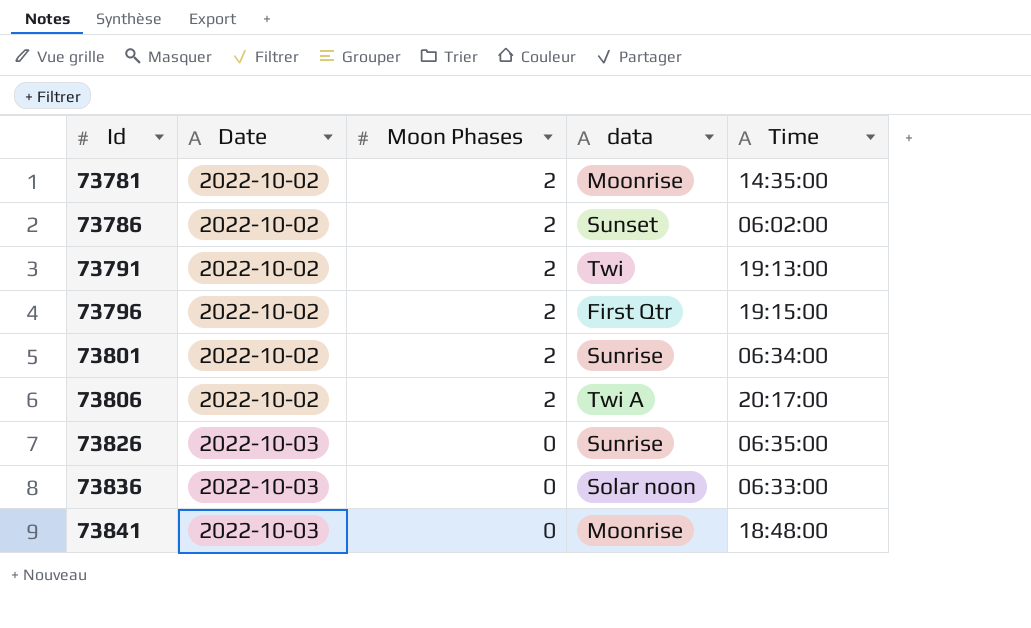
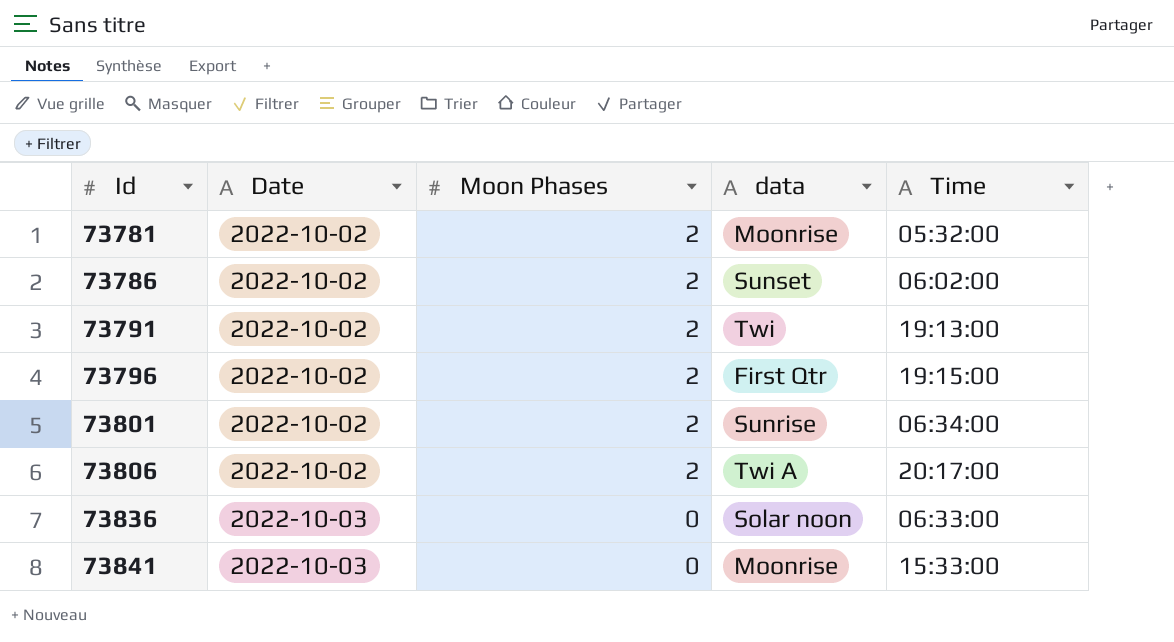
row 73826: 2022-10-03 | 0 | Sunrise | 06:35:00 -> none
73781 | Time: 14:35:00 -> 05:32:00
73841 | Time: 18:48:00 -> 15:33:00

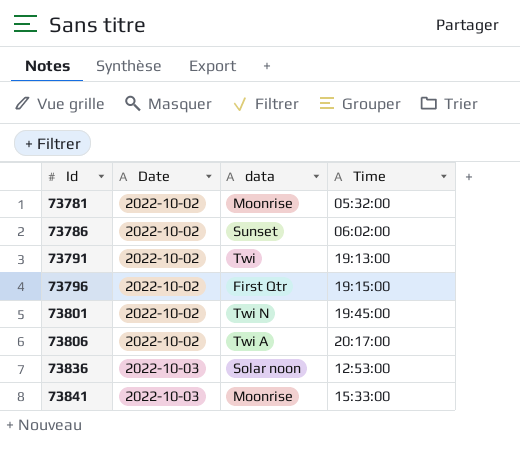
column Moon Phases | position: 3 -> none
73801 | data: Sunrise -> Twi N
73801 | Time: 06:34:00 -> 19:45:00
73836 | Time: 06:33:00 -> 12:53:00

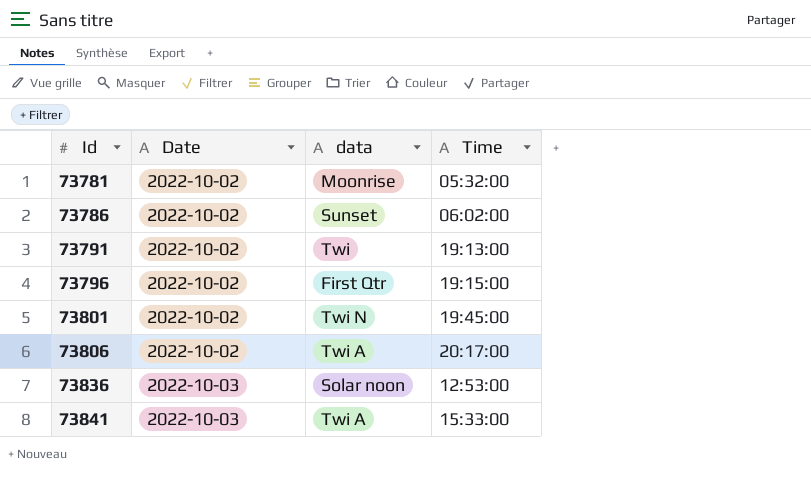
73841 | data: Moonrise -> Twi A

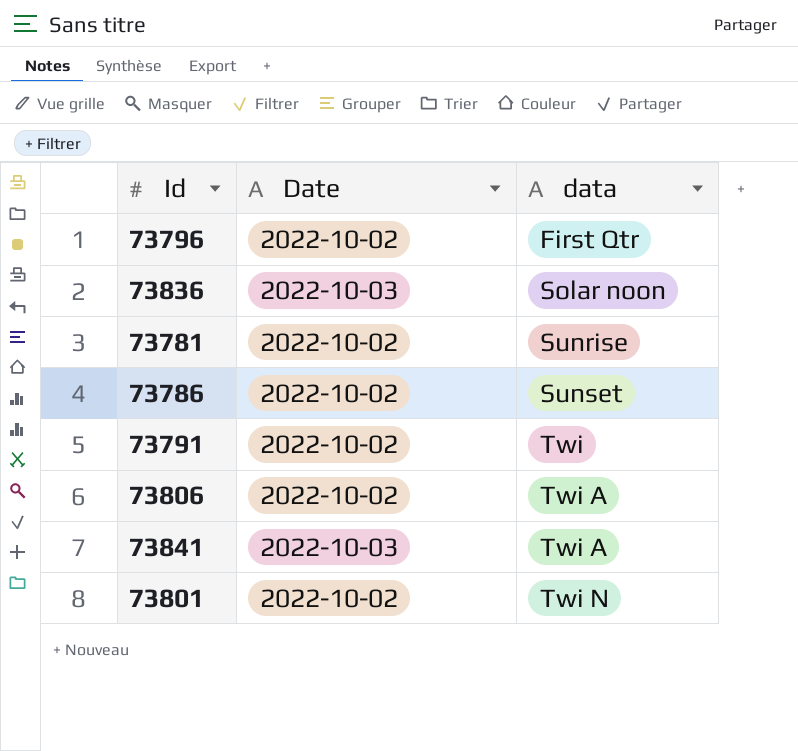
row order: Id ascending -> data ascending
column Time | position: 4 -> none
73781 | data: Moonrise -> Sunrise

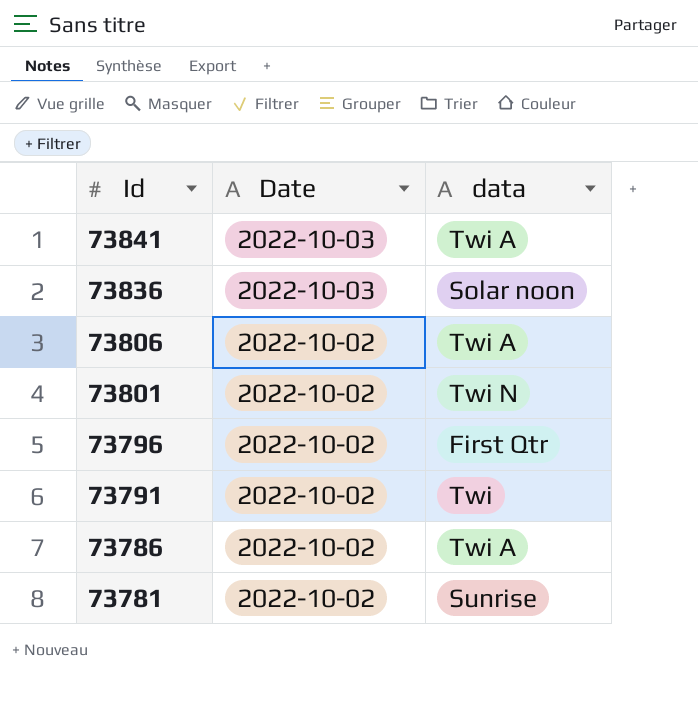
row order: data ascending -> Id descending
73786 | data: Sunset -> Twi A

